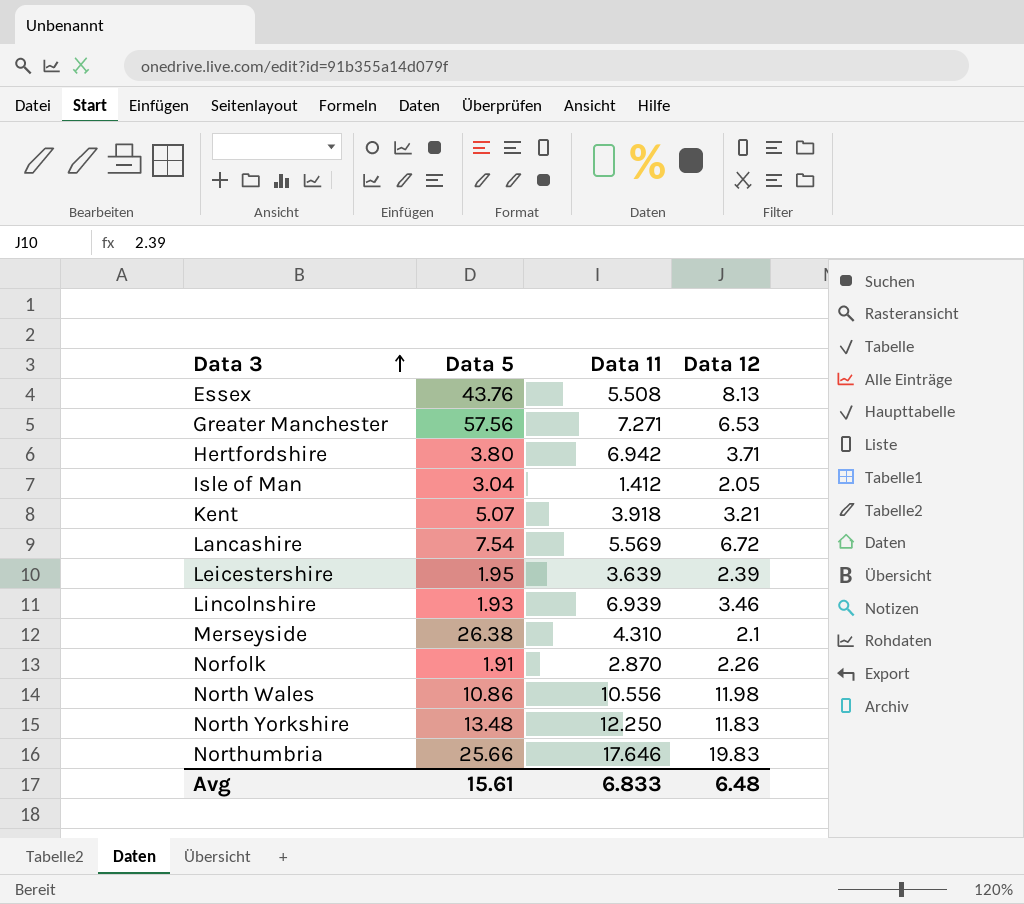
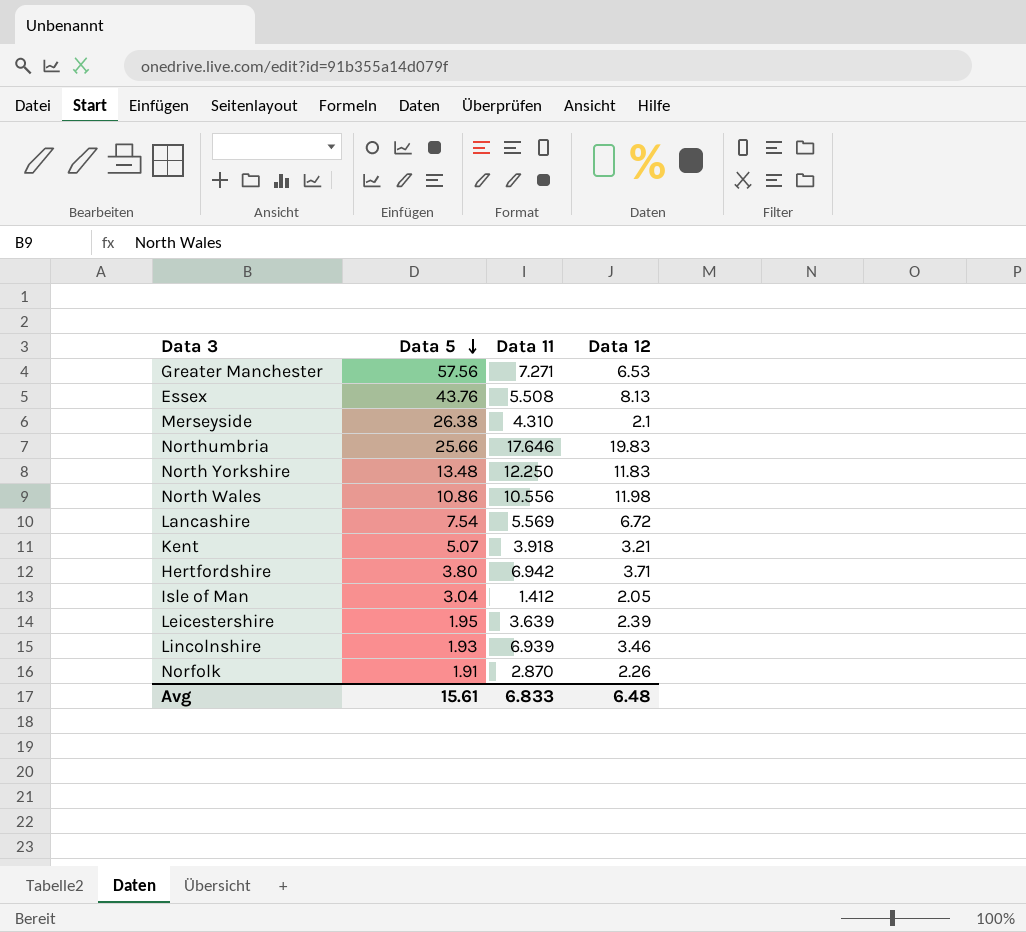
row order: Data 3 ascending -> Data 5 descending

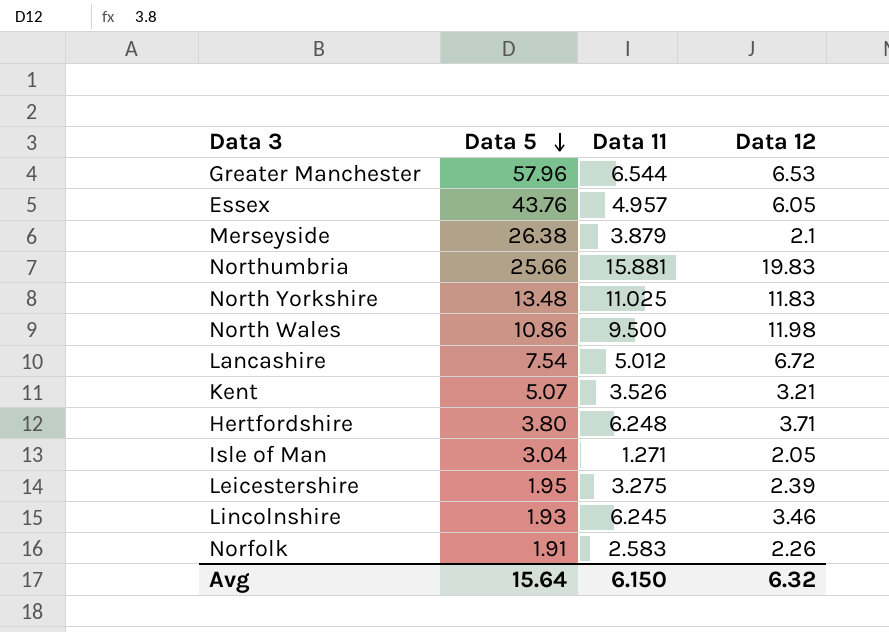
Greater Manchester | Data 5: 57.56 -> 57.96
Greater Manchester | Data 11: 7.271 -> 6.544
Essex | Data 11: 5.508 -> 4.957
Essex | Data 12: 8.13 -> 6.05
Merseyside | Data 11: 4.310 -> 3.879
Northumbria | Data 11: 17.646 -> 15.881
North Yorkshire | Data 11: 12.250 -> 11.025
North Wales | Data 11: 10.556 -> 9.500
Lancashire | Data 11: 5.569 -> 5.012
Kent | Data 11: 3.918 -> 3.526
Hertfordshire | Data 11: 6.942 -> 6.248
Isle of Man | Data 11: 1.412 -> 1.271
Leicestershire | Data 11: 3.639 -> 3.275
Lincolnshire | Data 11: 6.939 -> 6.245
Norfolk | Data 11: 2.870 -> 2.583
Avg | Data 5: 15.61 -> 15.64
Avg | Data 11: 6.833 -> 6.150
Avg | Data 12: 6.48 -> 6.32

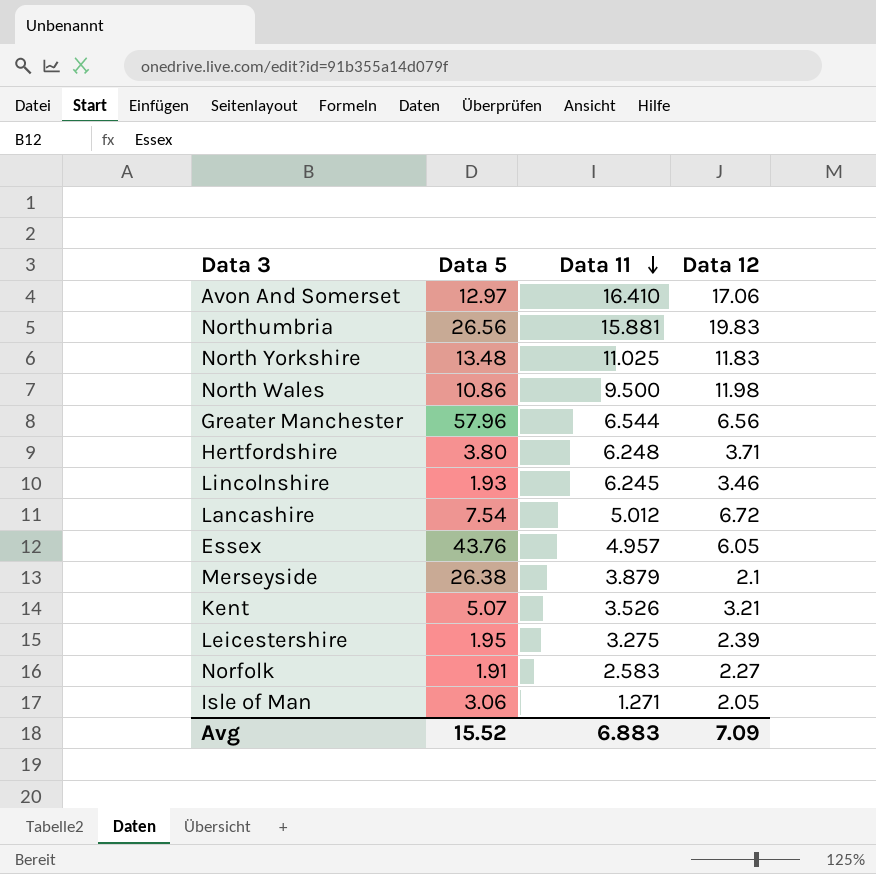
row order: Data 5 descending -> Data 11 descending
row Avon And Somerset: none -> 12.97 | 16.410 | 17.06
Northumbria | Data 5: 25.66 -> 26.56
Greater Manchester | Data 12: 6.53 -> 6.56
Norfolk | Data 12: 2.26 -> 2.27
Isle of Man | Data 5: 3.04 -> 3.06
Avg | Data 5: 15.64 -> 15.52
Avg | Data 11: 6.150 -> 6.883
Avg | Data 12: 6.32 -> 7.09

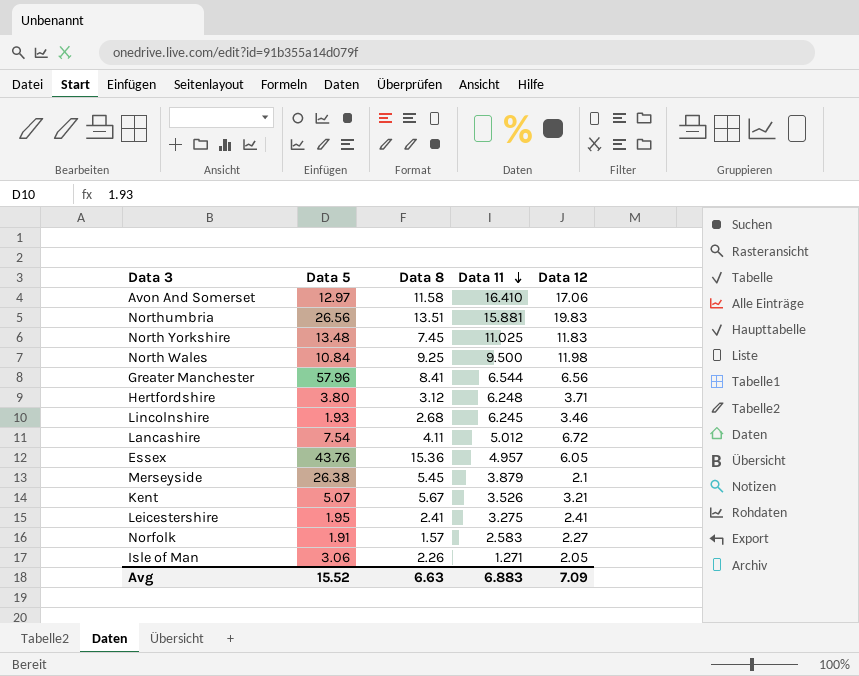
column Data 8 | position: none -> 3
North Wales | Data 5: 10.86 -> 10.84
Leicestershire | Data 12: 2.39 -> 2.41

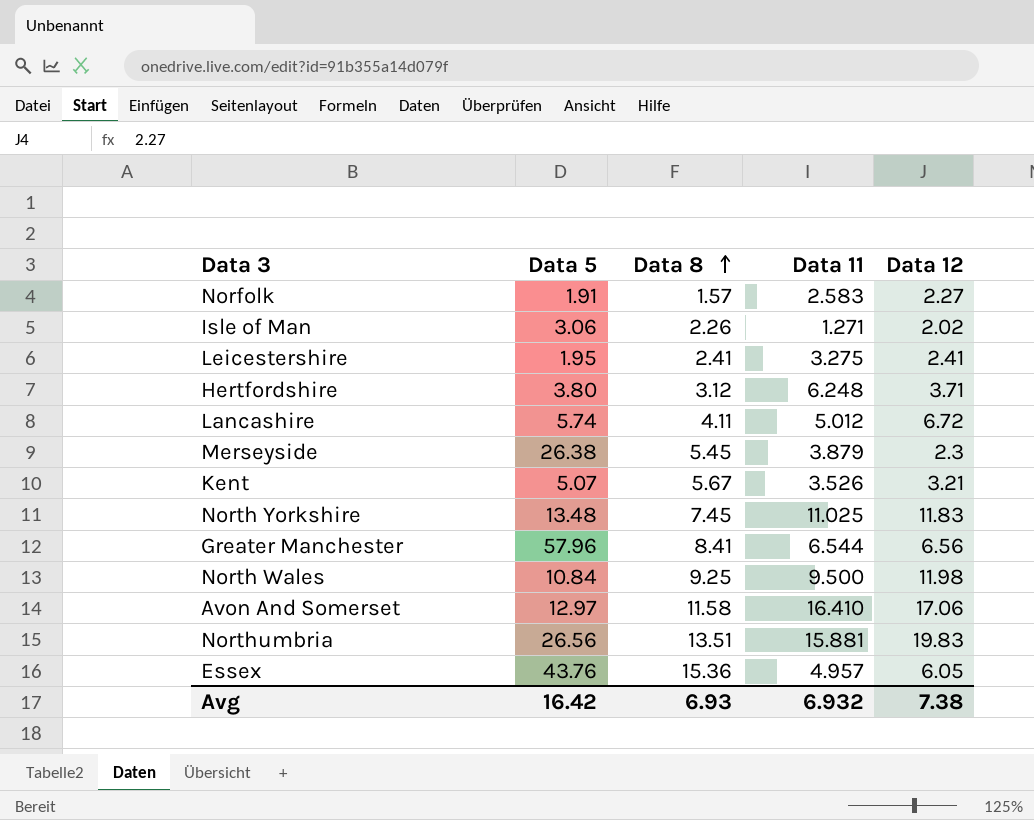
row order: Data 11 descending -> Data 8 ascending
row Lincolnshire: 1.93 | 2.68 | 6.245 | 3.46 -> none
Isle of Man | Data 12: 2.05 -> 2.02
Lancashire | Data 5: 7.54 -> 5.74
Merseyside | Data 12: 2.1 -> 2.3
Avg | Data 5: 15.52 -> 16.42
Avg | Data 8: 6.63 -> 6.93
Avg | Data 11: 6.883 -> 6.932
Avg | Data 12: 7.09 -> 7.38

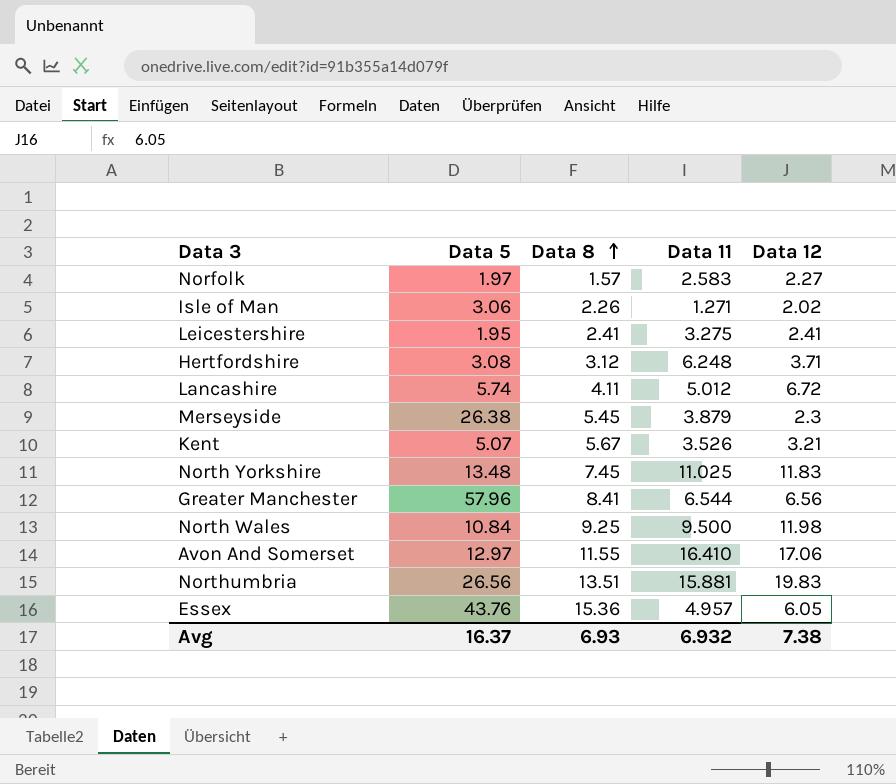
Norfolk | Data 5: 1.91 -> 1.97
Hertfordshire | Data 5: 3.80 -> 3.08
Avon And Somerset | Data 8: 11.58 -> 11.55
Avg | Data 5: 16.42 -> 16.37

